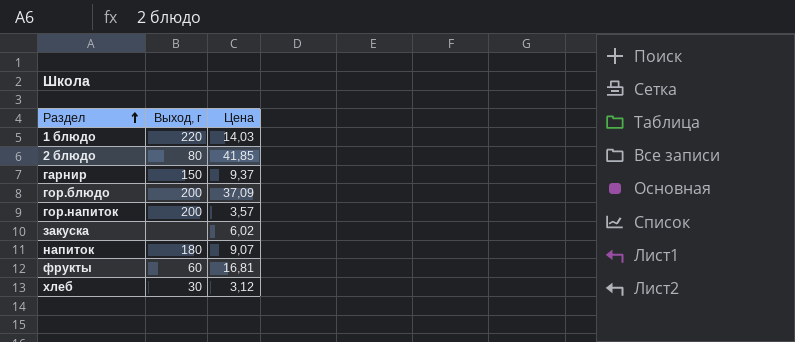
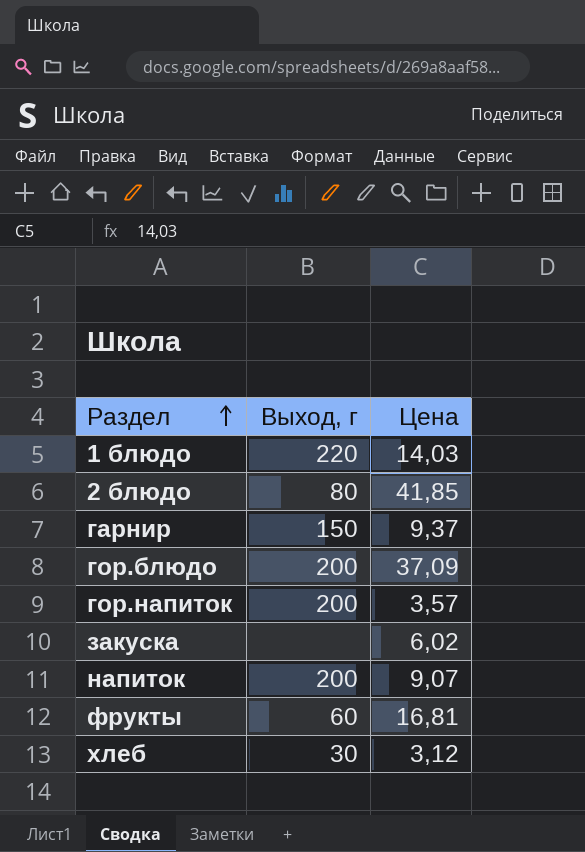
напиток | Выход, г: 180 -> 200

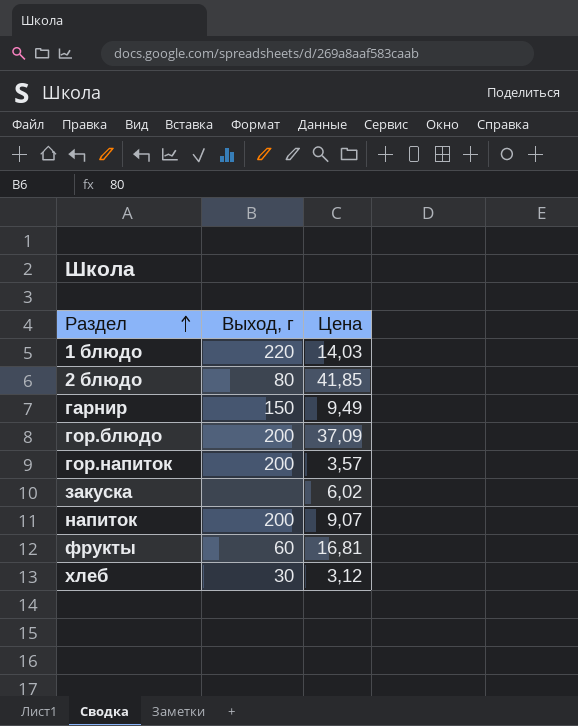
гарнир | Цена: 9,37 -> 9,49

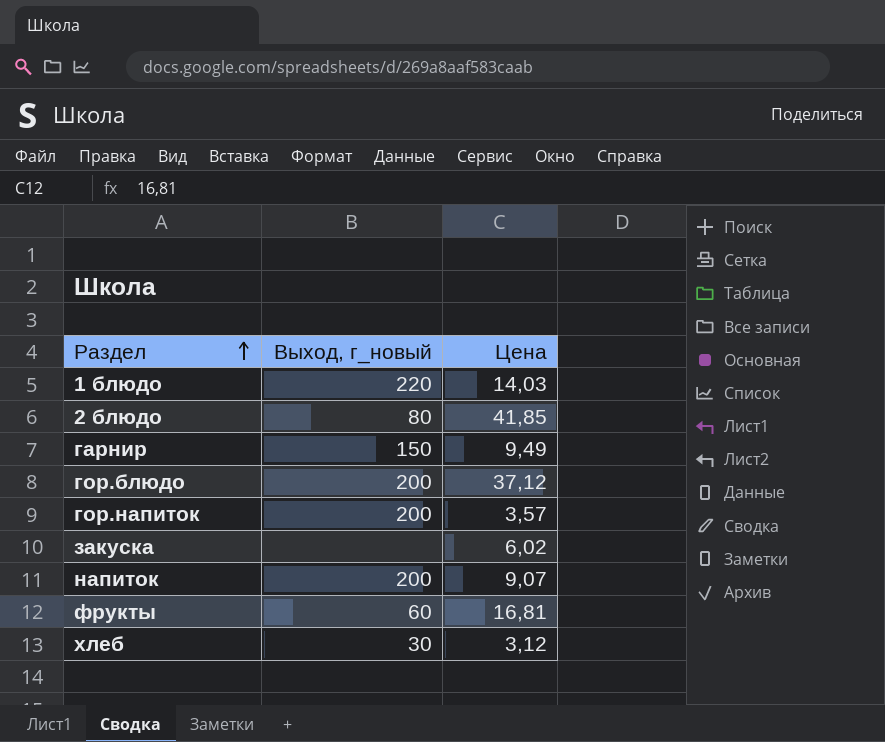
column name: Выход, г -> Выход, г_новый
гор.блюдо | Цена: 37,09 -> 37,12

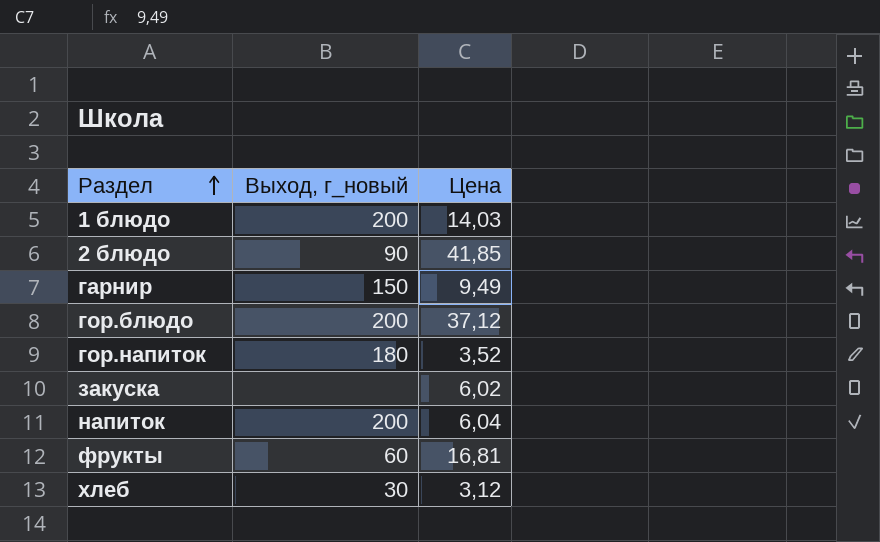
1 блюдо | Выход, г_новый: 220 -> 200
2 блюдо | Выход, г_новый: 80 -> 90
гор.напиток | Выход, г_новый: 200 -> 180
гор.напиток | Цена: 3,57 -> 3,52
напиток | Цена: 9,07 -> 6,04

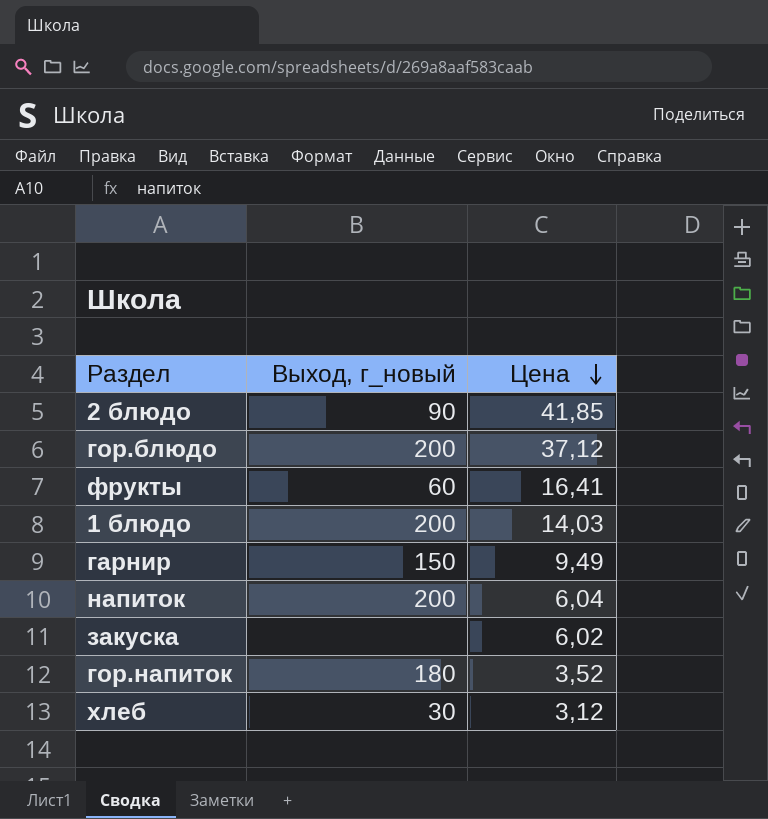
row order: Раздел ascending -> Цена descending
фрукты | Цена: 16,81 -> 16,41

